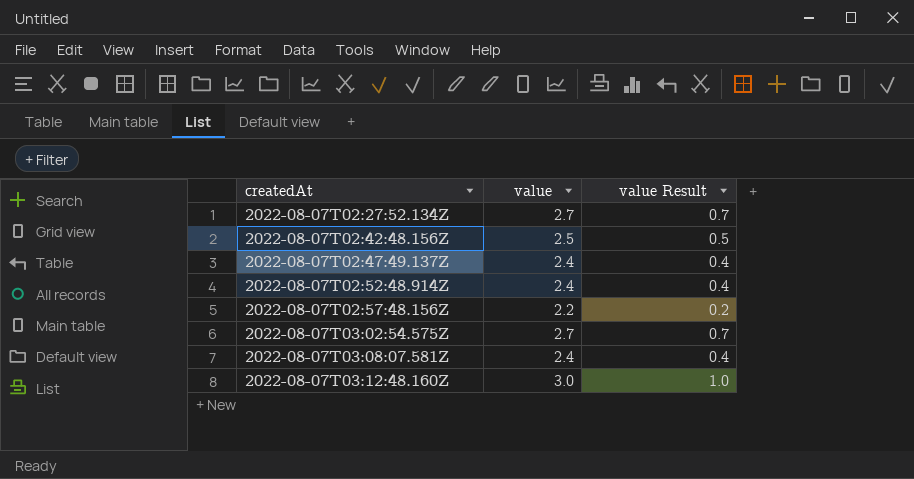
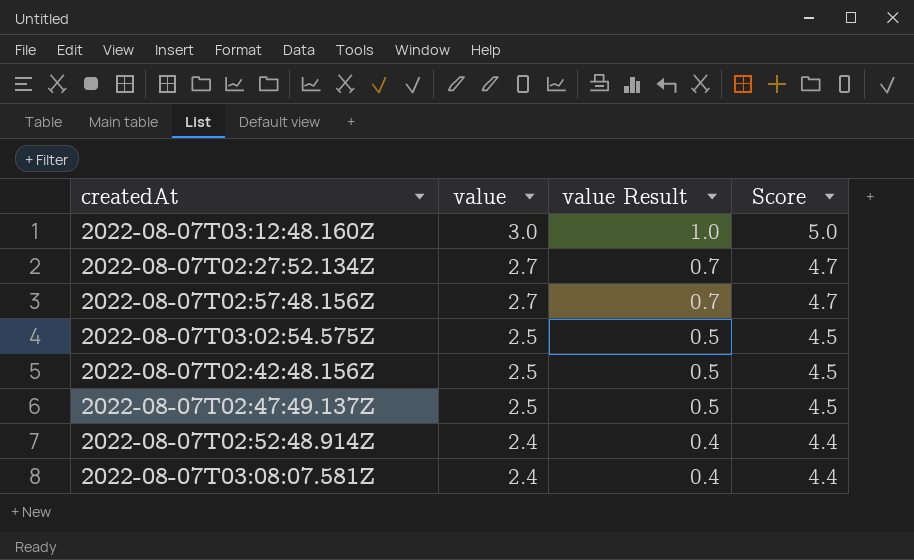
row order: createdAt ascending -> value descending
column Score | formula: none -> [value] + 2
2022-08-07T02:57:48.156Z | value: 2.2 -> 2.7
2022-08-07T02:57:48.156Z | value Result: 0.2 -> 0.7
2022-08-07T03:02:54.575Z | value: 2.7 -> 2.5
2022-08-07T03:02:54.575Z | value Result: 0.7 -> 0.5
2022-08-07T02:47:49.137Z | value: 2.4 -> 2.5
2022-08-07T02:47:49.137Z | value Result: 0.4 -> 0.5

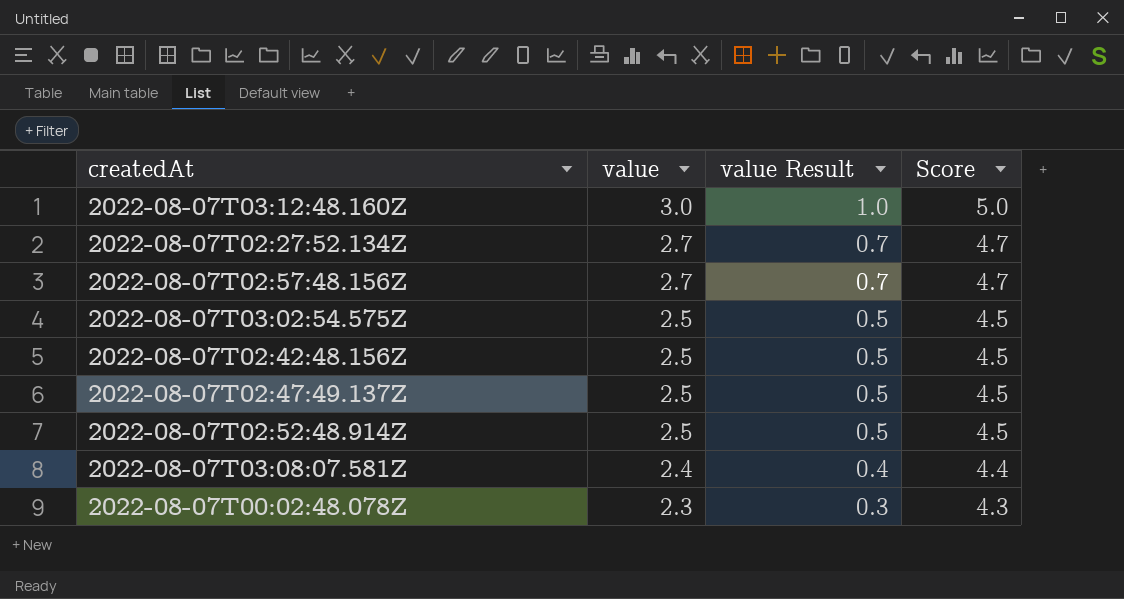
2022-08-07T02:52:48.914Z | value: 2.4 -> 2.5
2022-08-07T02:52:48.914Z | value Result: 0.4 -> 0.5
2022-08-07T02:52:48.914Z | Score: 4.4 -> 4.5
row 2022-08-07T00:02:48.078Z: none -> 2.3 | 0.3 | 4.3

